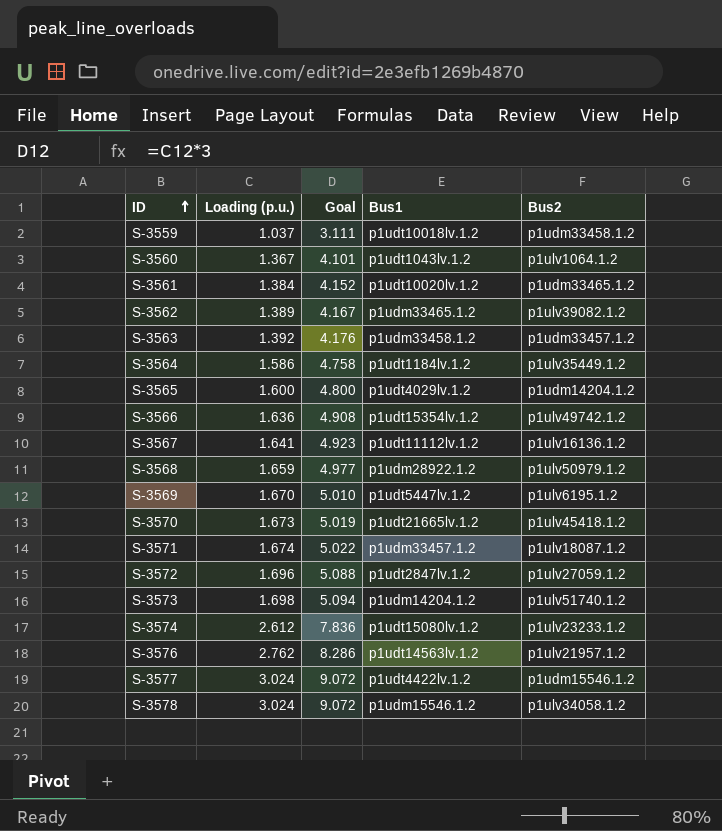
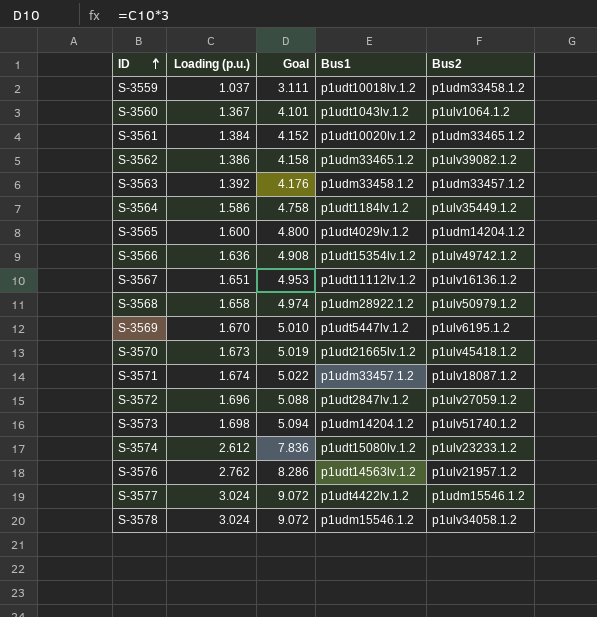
S-3562 | Loading (p.u.): 1.389 -> 1.386
S-3562 | Goal: 4.167 -> 4.158
S-3567 | Loading (p.u.): 1.641 -> 1.651
S-3567 | Goal: 4.923 -> 4.953
S-3568 | Loading (p.u.): 1.659 -> 1.658
S-3568 | Goal: 4.977 -> 4.974

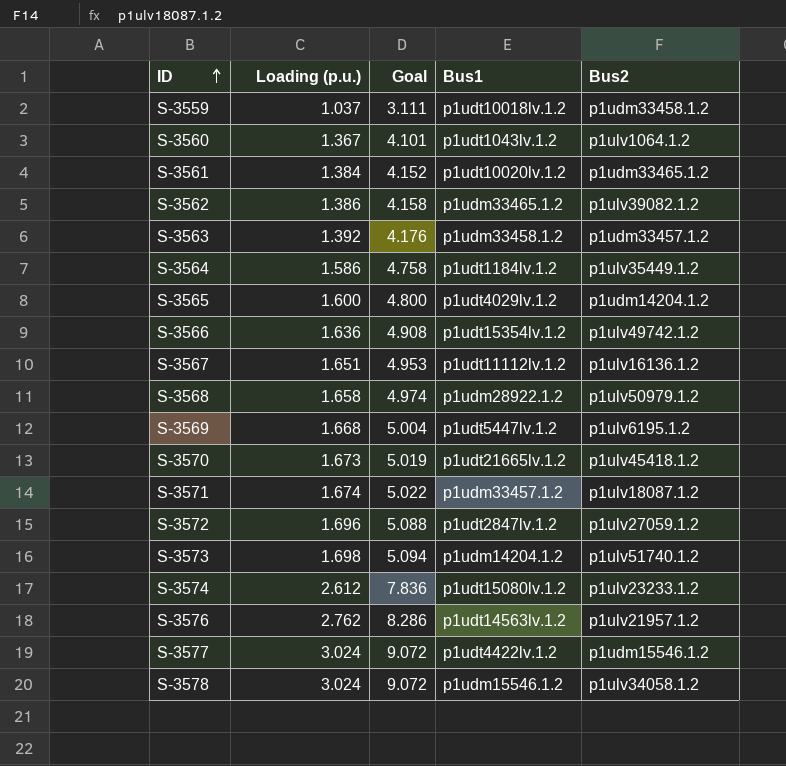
S-3569 | Loading (p.u.): 1.670 -> 1.668
S-3569 | Goal: 5.010 -> 5.004

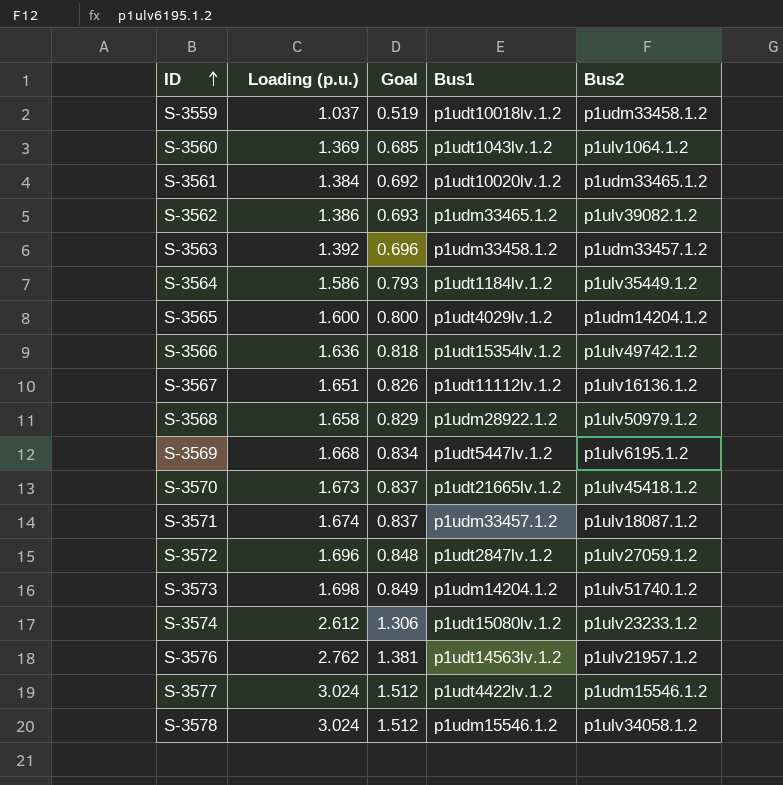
column Goal | formula: [Loading (p.u.)] * 3 -> [Loading (p.u.)] * 0.5
S-3560 | Loading (p.u.): 1.367 -> 1.369

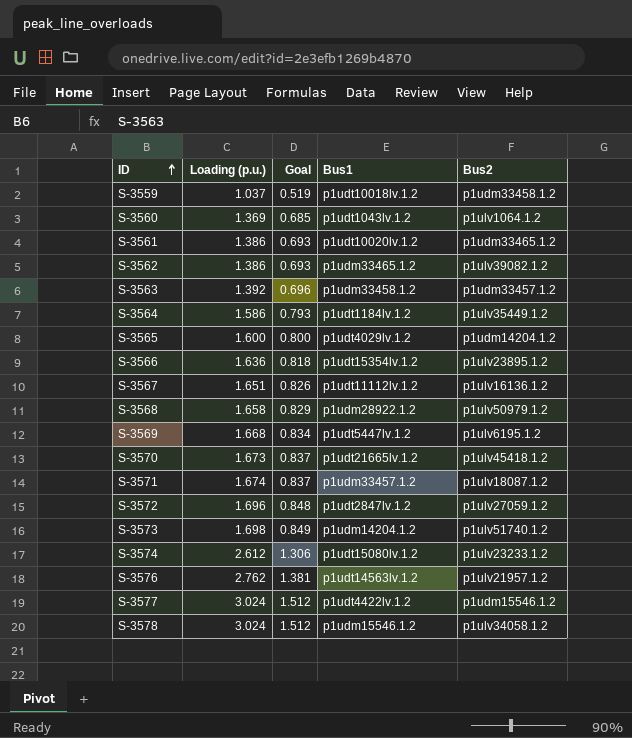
S-3561 | Loading (p.u.): 1.384 -> 1.386
S-3561 | Goal: 0.692 -> 0.693
S-3566 | Bus2: p1ulv49742.1.2 -> p1ulv23895.1.2

